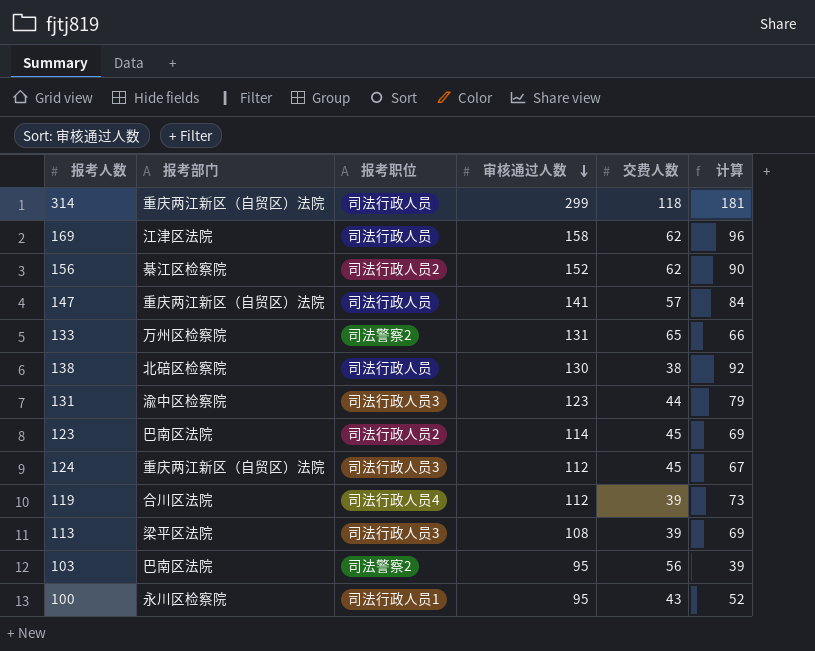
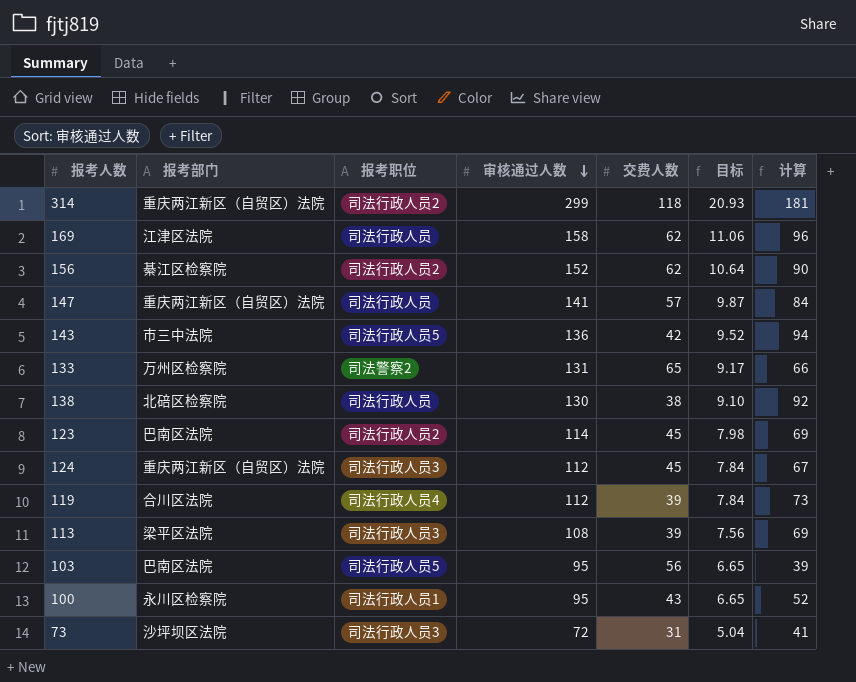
column 目标 | formula: none -> [审核通过人数] * 0.07
row 131: 渝中区检察院 | 司法行政人员3 | 123 | 44 | 79 -> none
314 | 报考职位: 司法行政人员 -> 司法行政人员2
row 143: none -> 市三中法院 | 司法行政人员5 | 136 | 42 | 9.52 | 94
103 | 报考职位: 司法警察2 -> 司法行政人员5
row 73: none -> 沙坪坝区法院 | 司法行政人员3 | 72 | 31 | 5.04 | 41

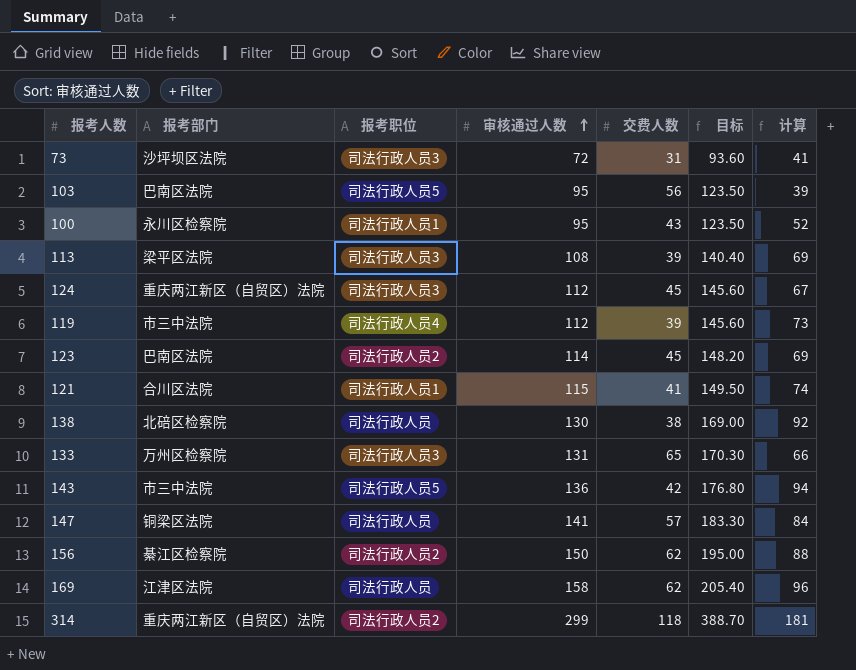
row order: 审核通过人数 descending -> 审核通过人数 ascending
column 目标 | formula: [审核通过人数] * 0.07 -> [审核通过人数] * 1.3
119 | 报考部门: 合川区法院 -> 市三中法院
row 121: none -> 合川区法院 | 司法行政人员1 | 115 | 41 | 149.50 | 74
133 | 报考职位: 司法警察2 -> 司法行政人员3
147 | 报考部门: 重庆两江新区（自贸区）法院 -> 铜梁区法院
156 | 审核通过人数: 152 -> 150
156 | 计算: 90 -> 88

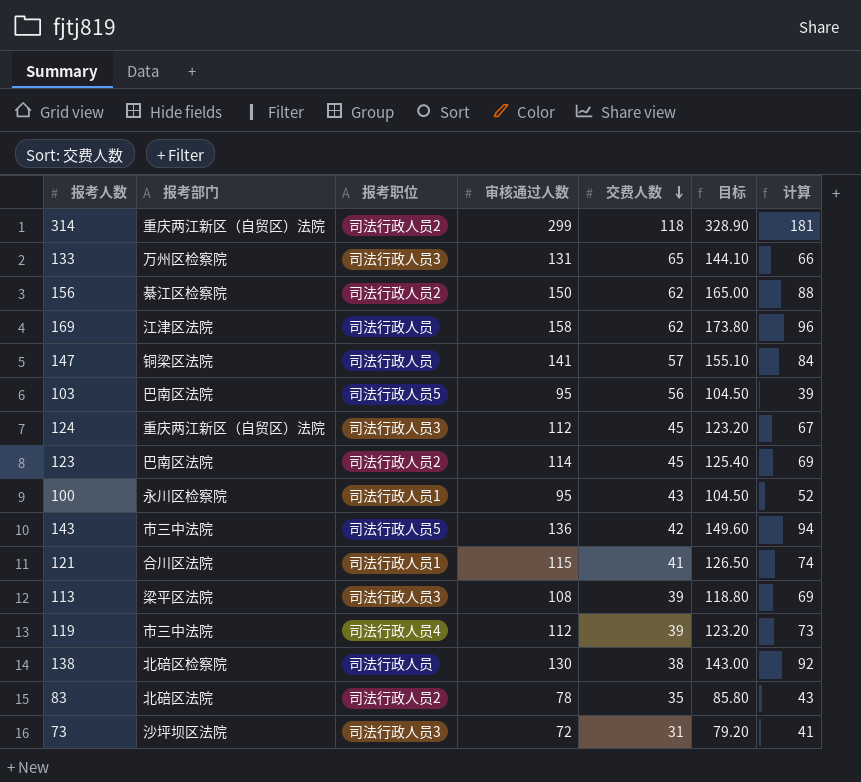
row order: 审核通过人数 ascending -> 交费人数 descending
column 目标 | formula: [审核通过人数] * 1.3 -> [审核通过人数] * 1.1
row 83: none -> 北碚区法院 | 司法行政人员2 | 78 | 35 | 85.80 | 43

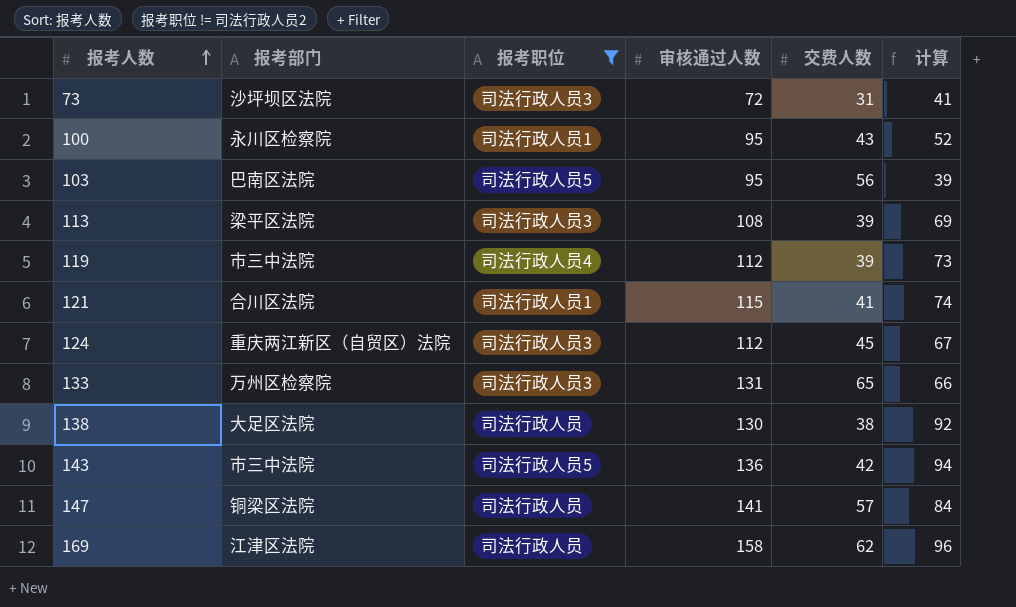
filter: none -> 报考职位 != 司法行政人员2
row order: 交费人数 descending -> 报考人数 ascending
column 目标 | formula: [审核通过人数] * 1.1 -> none
138 | 报考部门: 北碚区检察院 -> 大足区法院

